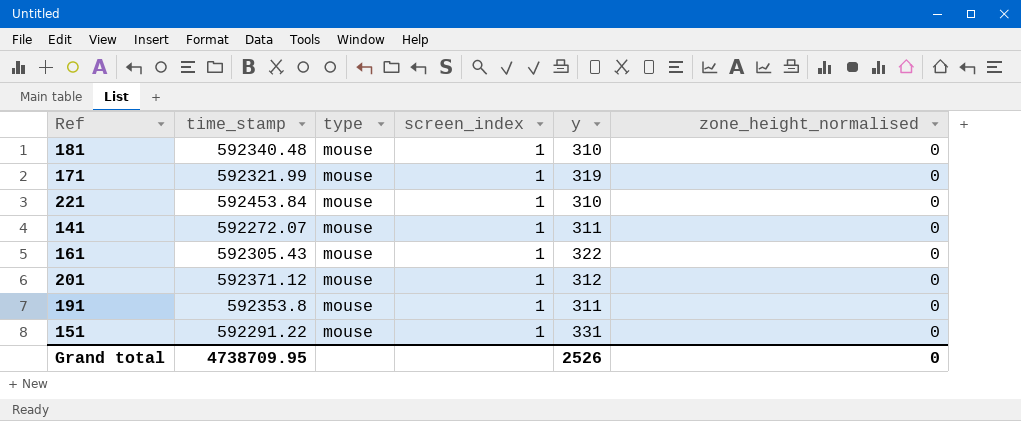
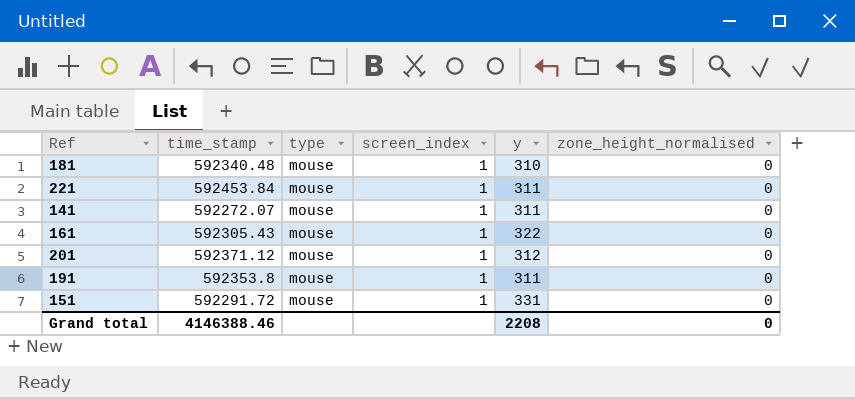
row 171: 592321.99 | mouse | 1 | 319 | 0 -> none
221 | y: 310 -> 311
151 | time_stamp: 592291.22 -> 592291.72
Grand total | time_stamp: 4738709.95 -> 4146388.46
Grand total | y: 2526 -> 2208

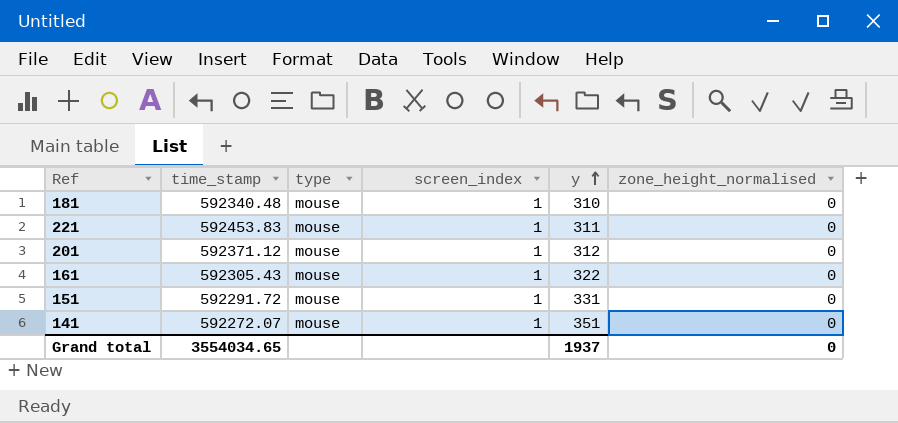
row order: none -> y ascending
row 191: 592353.8 | mouse | 1 | 311 | 0 -> none
221 | time_stamp: 592453.84 -> 592453.83
141 | y: 311 -> 351
Grand total | time_stamp: 4146388.46 -> 3554034.65
Grand total | y: 2208 -> 1937

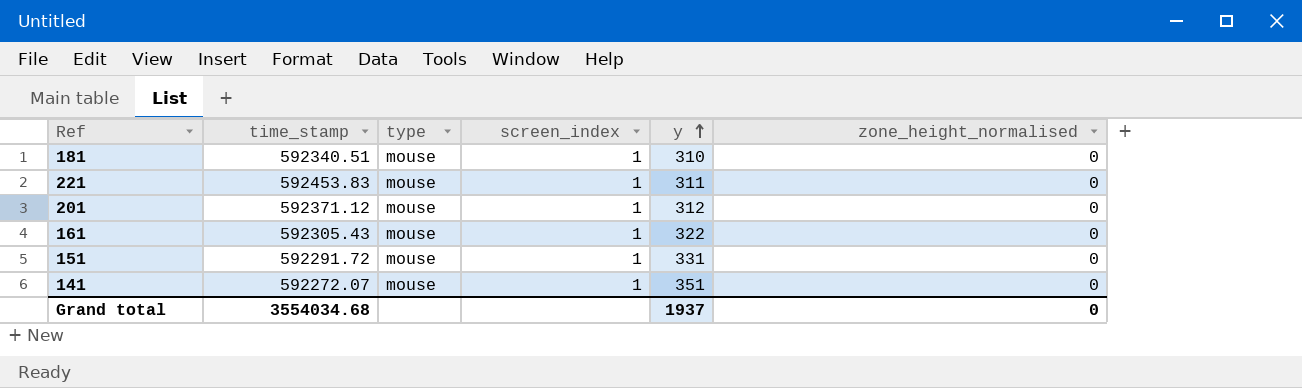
181 | time_stamp: 592340.48 -> 592340.51
Grand total | time_stamp: 3554034.65 -> 3554034.68

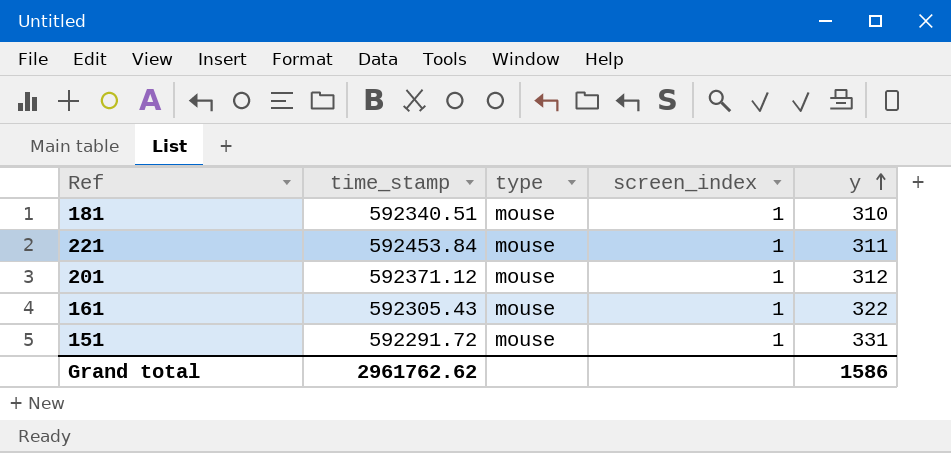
column zone_height_normalised | position: 6 -> none
row 141: 592272.07 | mouse | 1 | 351 | 0 -> none
221 | time_stamp: 592453.83 -> 592453.84
Grand total | time_stamp: 3554034.68 -> 2961762.62
Grand total | y: 1937 -> 1586

